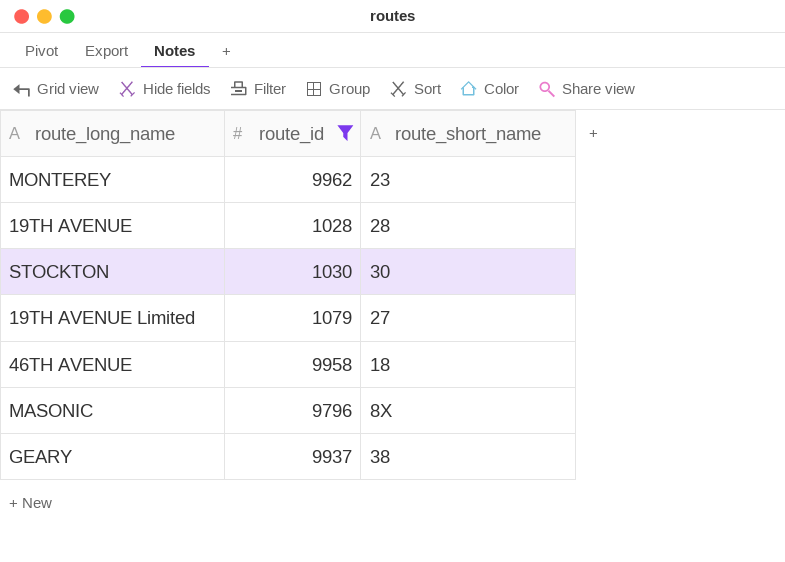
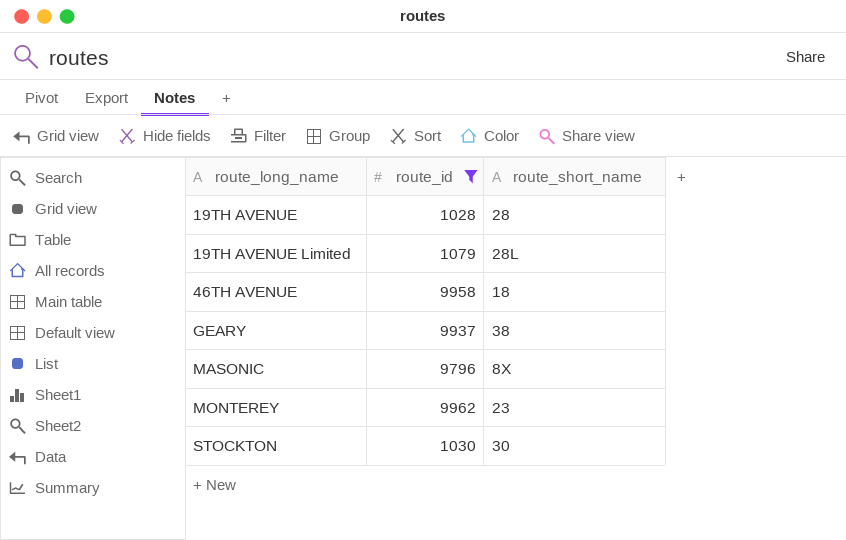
row order: none -> route_long_name ascending
19TH AVENUE Limited | route_short_name: 27 -> 28L

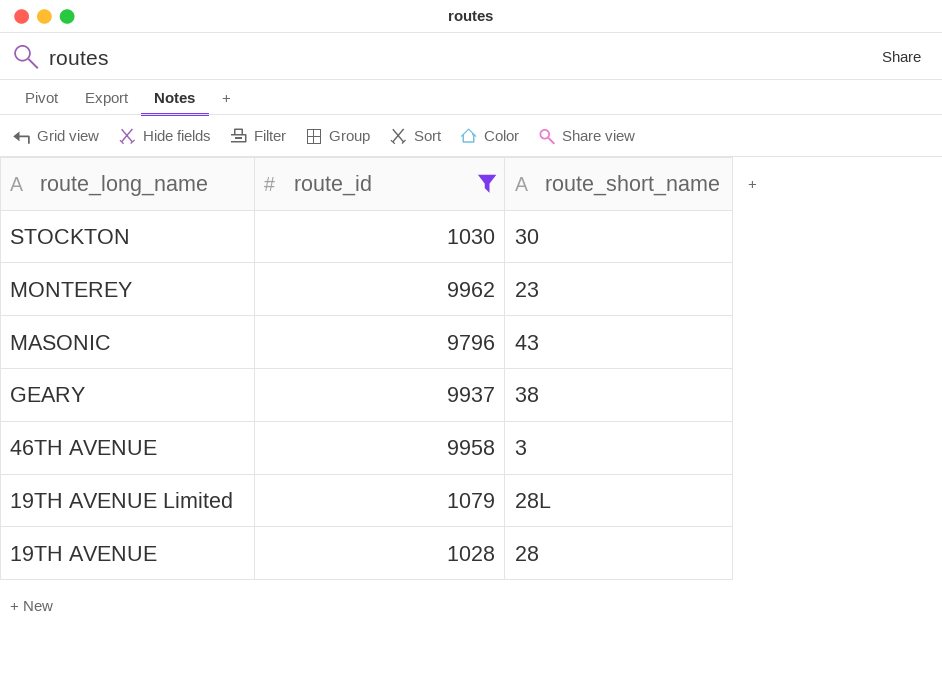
row order: route_long_name ascending -> route_long_name descending
MASONIC | route_short_name: 8X -> 43
46TH AVENUE | route_short_name: 18 -> 3

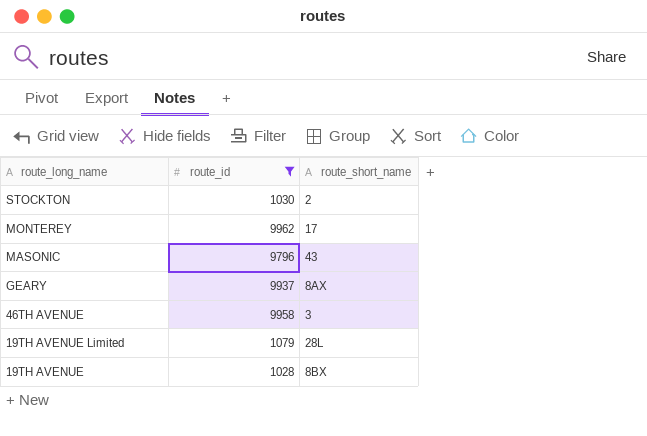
STOCKTON | route_short_name: 30 -> 2
MONTEREY | route_short_name: 23 -> 17
GEARY | route_short_name: 38 -> 8AX
19TH AVENUE | route_short_name: 28 -> 8BX

